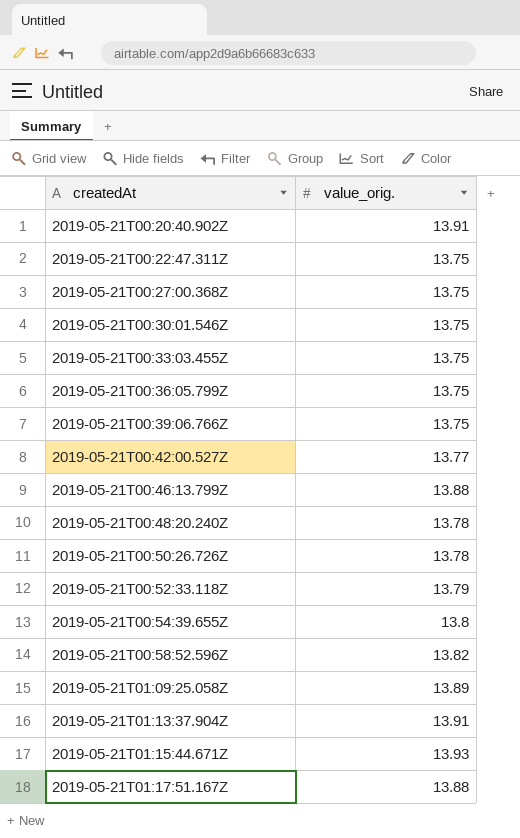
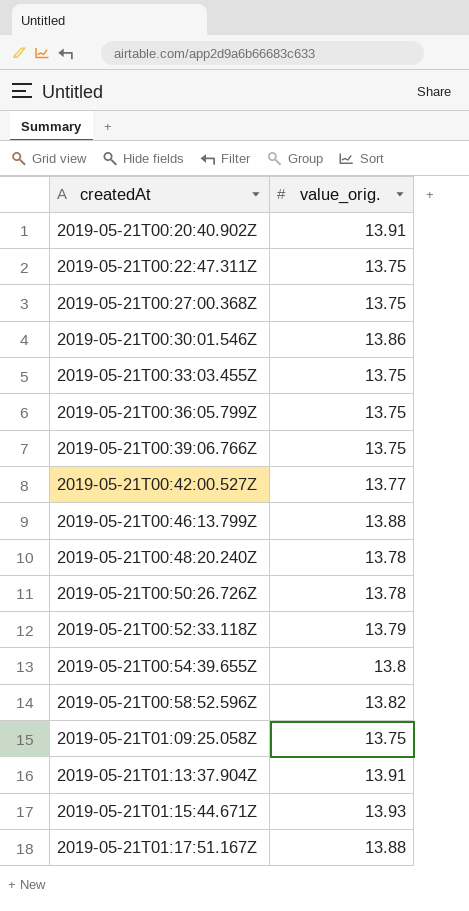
2019-05-21T00:30:01.546Z | value_orig.: 13.75 -> 13.86
2019-05-21T01:09:25.058Z | value_orig.: 13.89 -> 13.75

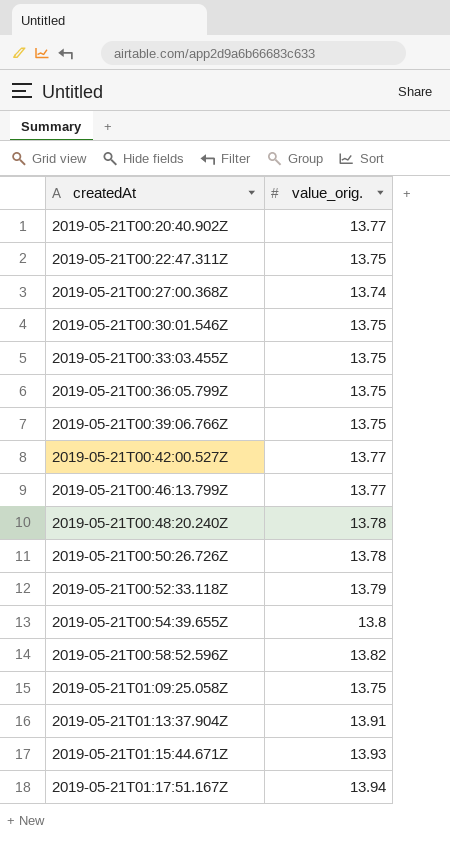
2019-05-21T00:20:40.902Z | value_orig.: 13.91 -> 13.77
2019-05-21T00:27:00.368Z | value_orig.: 13.75 -> 13.74
2019-05-21T00:30:01.546Z | value_orig.: 13.86 -> 13.75
2019-05-21T00:46:13.799Z | value_orig.: 13.88 -> 13.77
2019-05-21T01:17:51.167Z | value_orig.: 13.88 -> 13.94

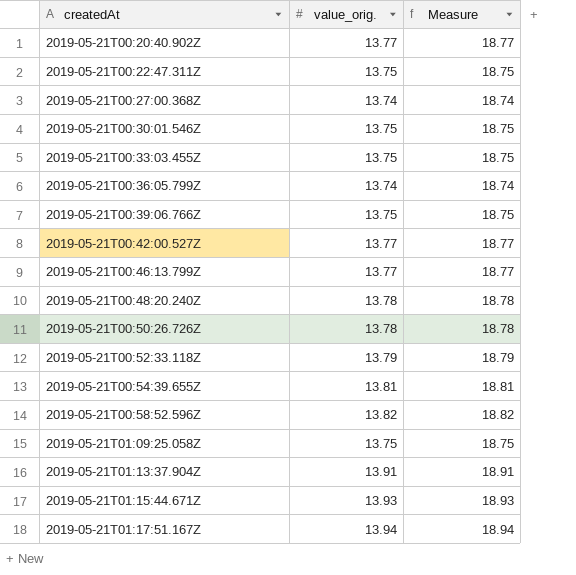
column Measure | formula: none -> [value_orig.] + 5
2019-05-21T00:36:05.799Z | value_orig.: 13.75 -> 13.74
2019-05-21T00:54:39.655Z | value_orig.: 13.8 -> 13.81

